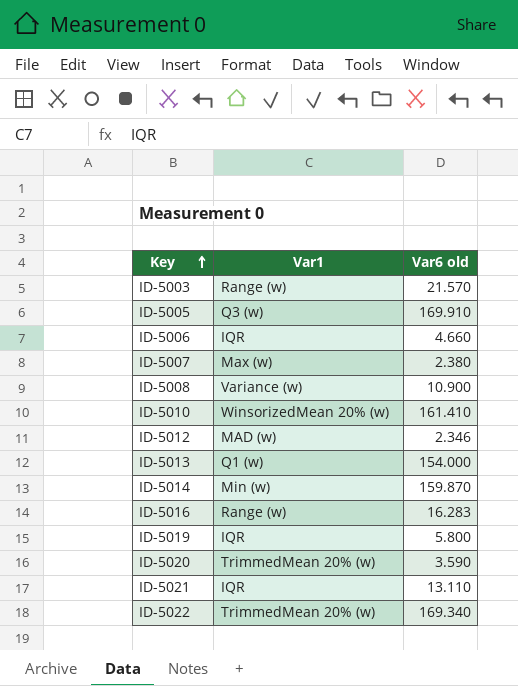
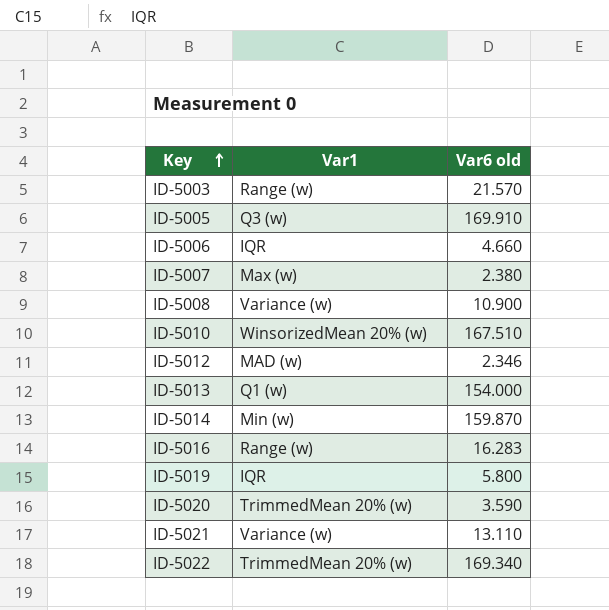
ID-5010 | Var6 old: 161.410 -> 167.510
ID-5021 | Var1: IQR -> Variance (w)

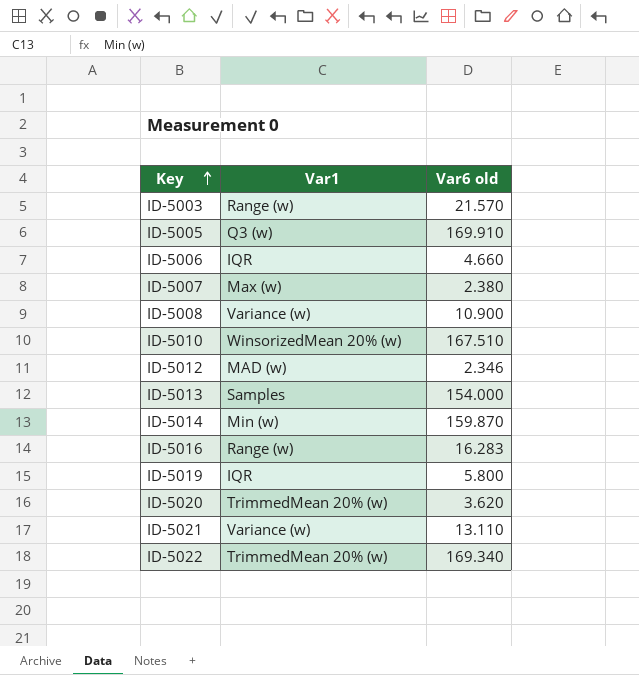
ID-5013 | Var1: Q1 (w) -> Samples
ID-5020 | Var6 old: 3.590 -> 3.620

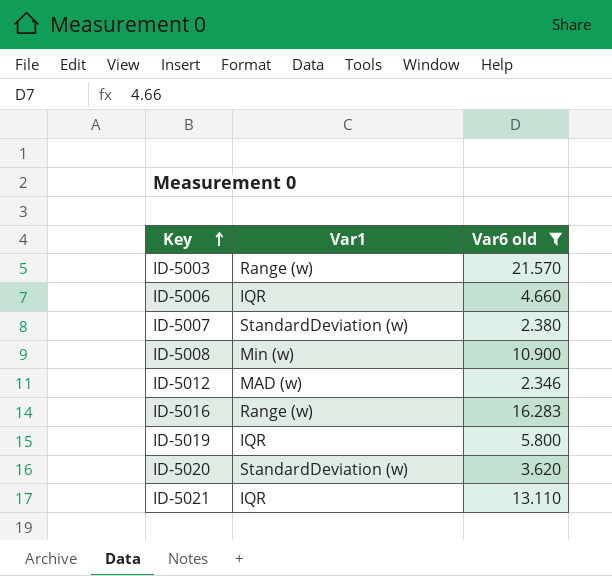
filter: none -> Var6 old <= 21.570
ID-5007 | Var1: Max (w) -> StandardDeviation (w)
ID-5008 | Var1: Variance (w) -> Min (w)
ID-5020 | Var1: TrimmedMean 20% (w) -> StandardDeviation (w)
ID-5021 | Var1: Variance (w) -> IQR

